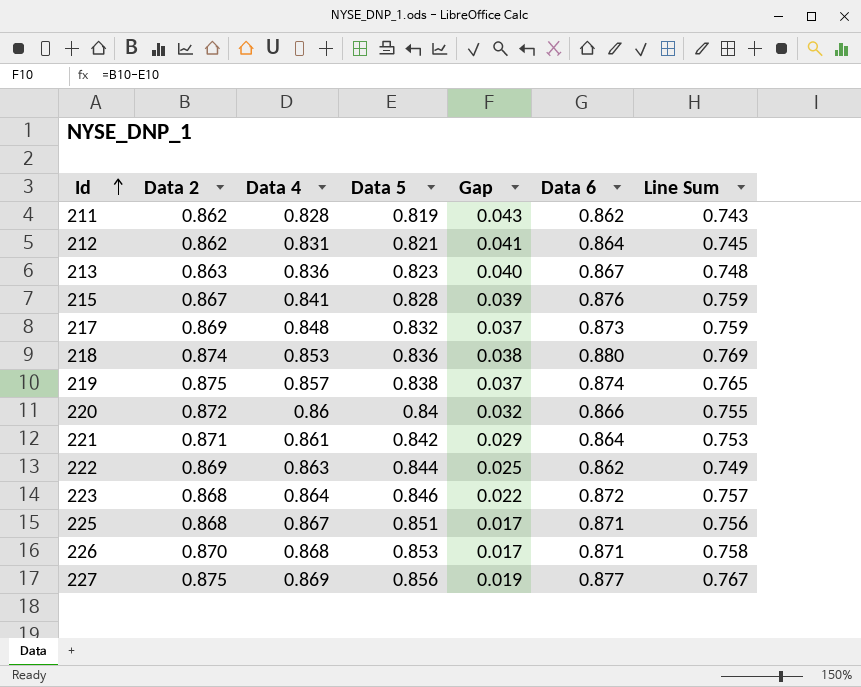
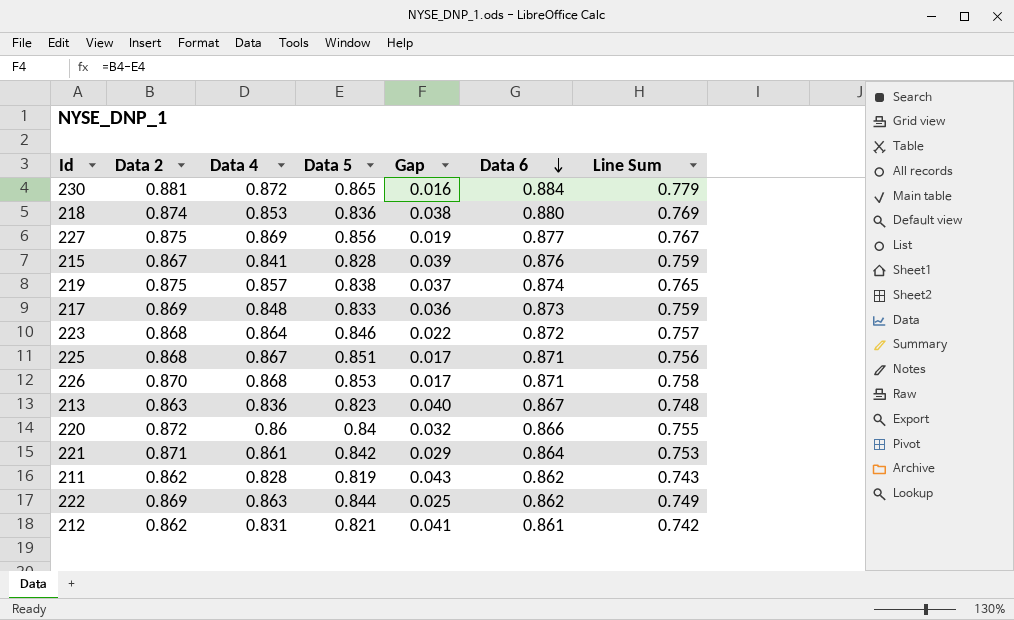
row order: Id ascending -> Data 6 descending
row 230: none -> 0.881 | 0.872 | 0.865 | 0.016 | 0.884 | 0.779
217 | Data 5: 0.832 -> 0.833
217 | Gap: 0.037 -> 0.036
212 | Data 6: 0.864 -> 0.861
212 | Line Sum: 0.745 -> 0.742

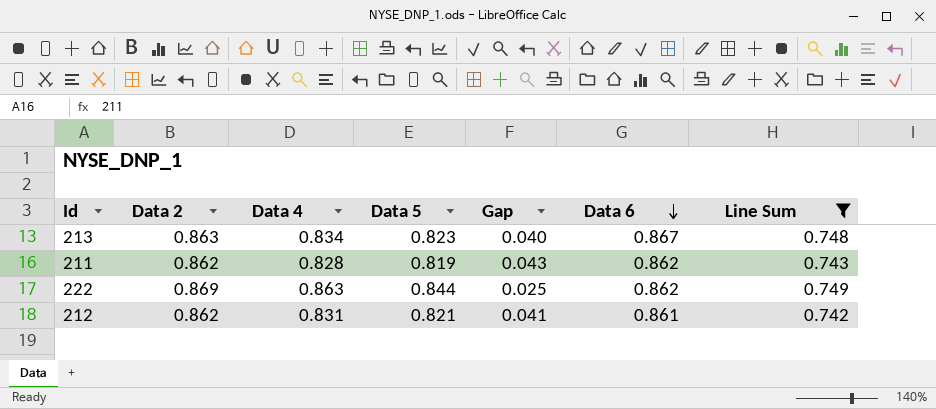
filter: none -> Line Sum <= 0.749
213 | Data 4: 0.836 -> 0.834

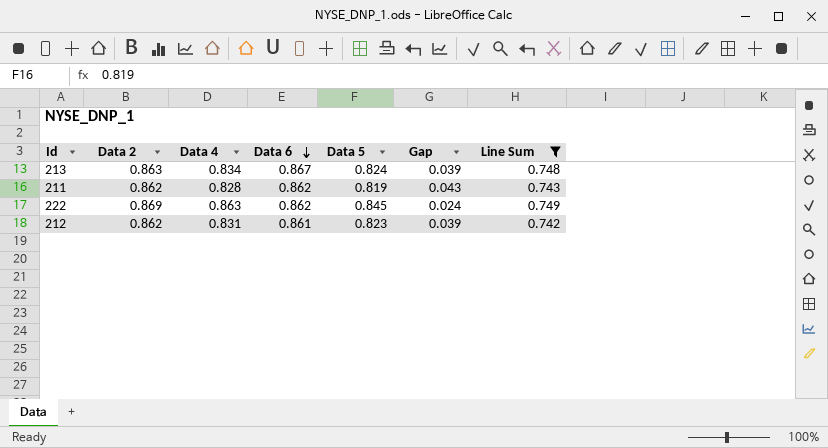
column Data 6 | position: 6 -> 4
213 | Data 5: 0.823 -> 0.824
213 | Gap: 0.040 -> 0.039
222 | Data 5: 0.844 -> 0.845
222 | Gap: 0.025 -> 0.024
212 | Data 5: 0.821 -> 0.823
212 | Gap: 0.041 -> 0.039

